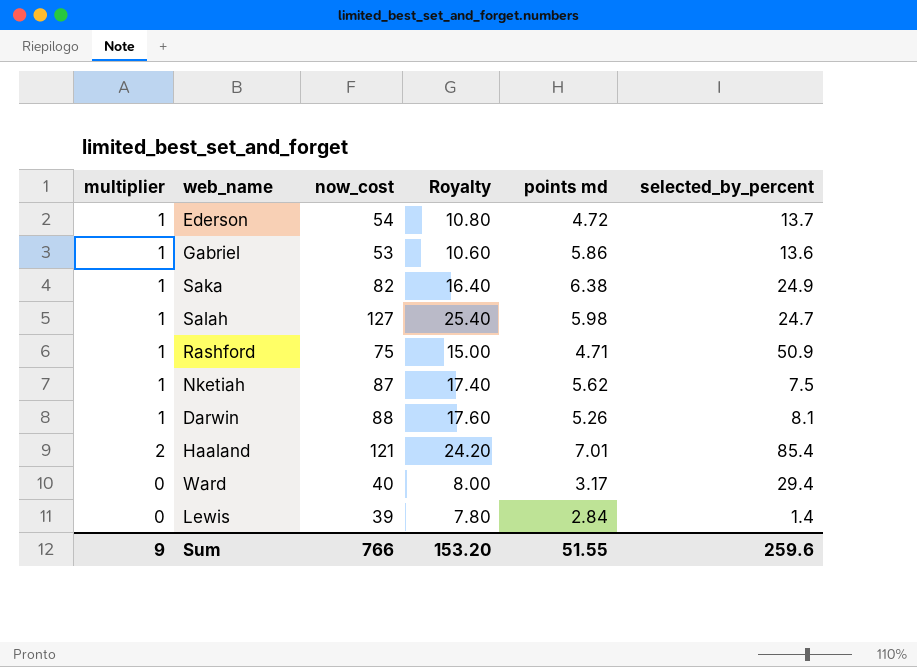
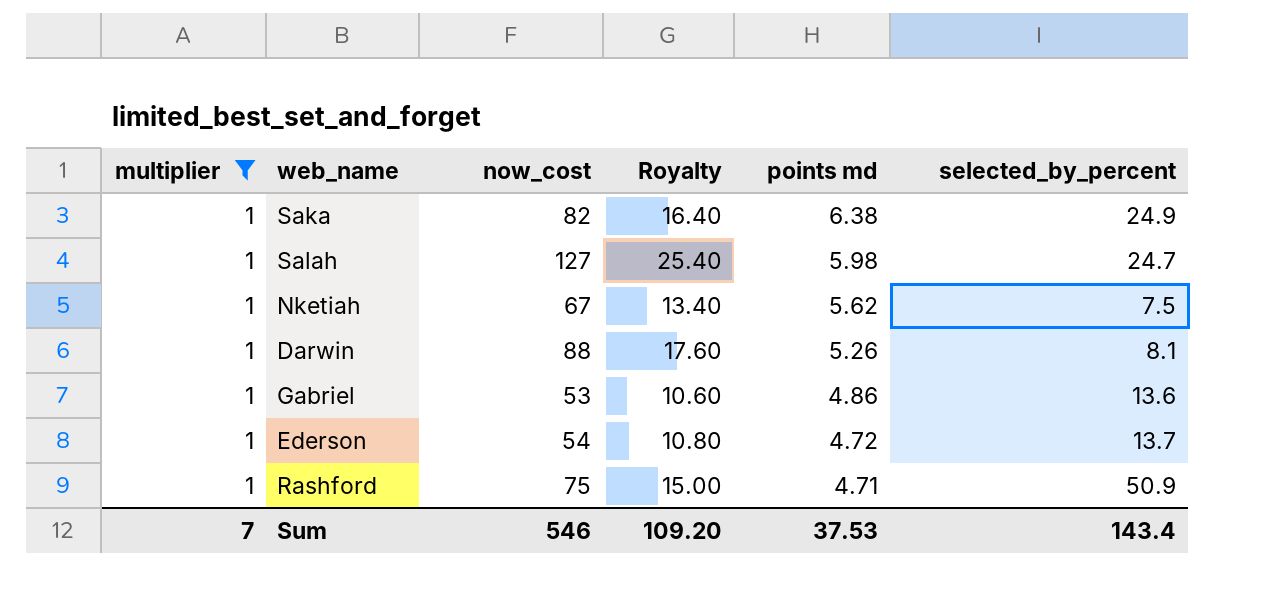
filter: none -> multiplier = 1
row order: none -> points md descending
Nketiah | now_cost: 87 -> 67
Nketiah | Royalty: 17.40 -> 13.40
Gabriel | points md: 5.86 -> 4.86
Sum | multiplier: 9 -> 7
Sum | now_cost: 766 -> 546
Sum | Royalty: 153.20 -> 109.20
Sum | points md: 51.55 -> 37.53
Sum | selected_by_percent: 259.6 -> 143.4

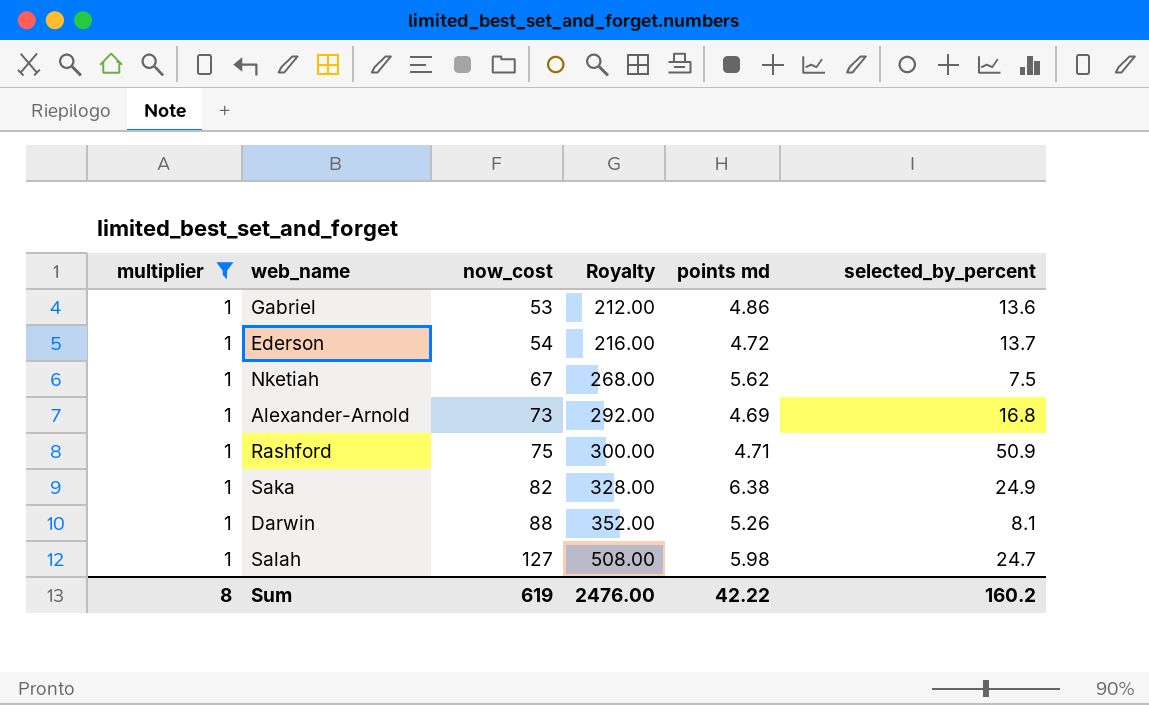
row order: points md descending -> now_cost ascending
column Royalty | formula: [now_cost] * 0.2 -> [now_cost] * 4
row Alexander-Arnold: none -> 1 | 73 | 292.00 | 4.69 | 16.8
Sum | multiplier: 7 -> 8
Sum | now_cost: 546 -> 619
Sum | Royalty: 109.20 -> 2476.00
Sum | points md: 37.53 -> 42.22
Sum | selected_by_percent: 143.4 -> 160.2

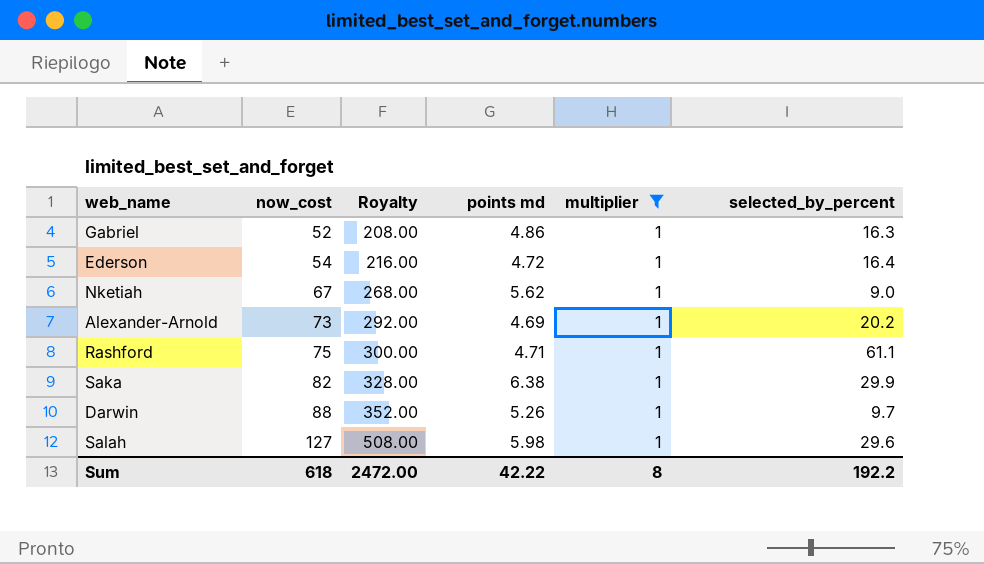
column multiplier | position: 1 -> 5
Gabriel | now_cost: 53 -> 52
Gabriel | Royalty: 212.00 -> 208.00
Gabriel | selected_by_percent: 13.6 -> 16.3
Ederson | selected_by_percent: 13.7 -> 16.4
Nketiah | selected_by_percent: 7.5 -> 9.0
Alexander-Arnold | selected_by_percent: 16.8 -> 20.2
Rashford | selected_by_percent: 50.9 -> 61.1
Saka | selected_by_percent: 24.9 -> 29.9
Darwin | selected_by_percent: 8.1 -> 9.7
Salah | selected_by_percent: 24.7 -> 29.6
Sum | now_cost: 619 -> 618
Sum | Royalty: 2476.00 -> 2472.00
Sum | selected_by_percent: 160.2 -> 192.2

